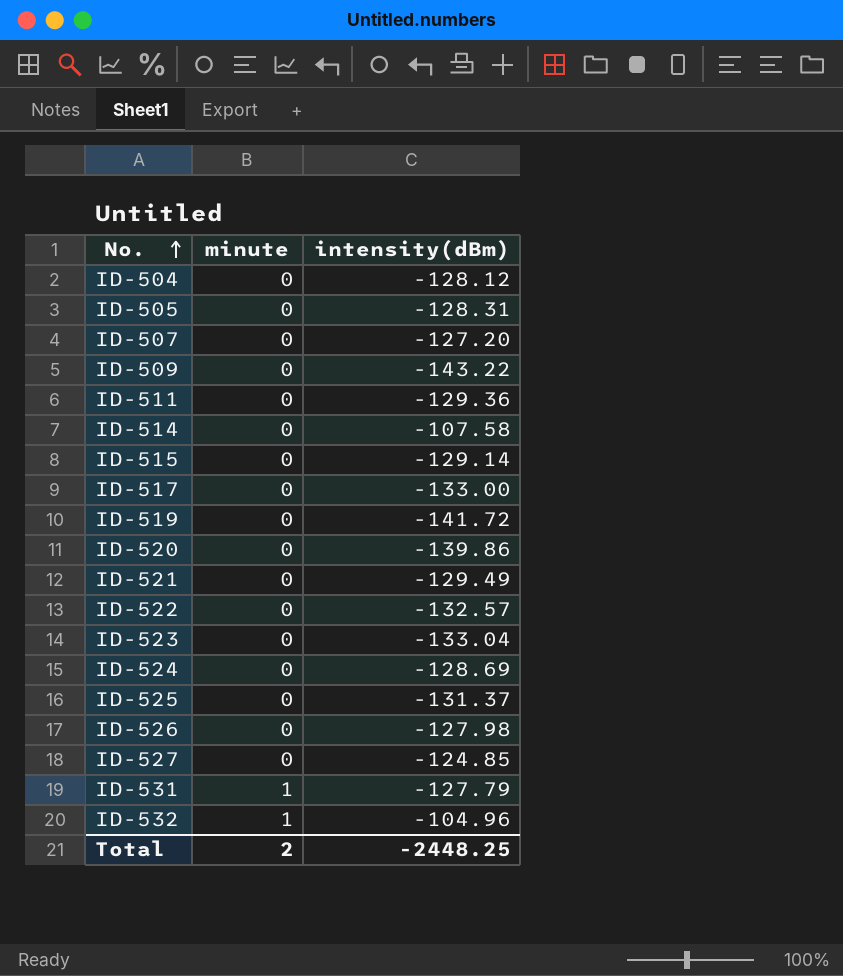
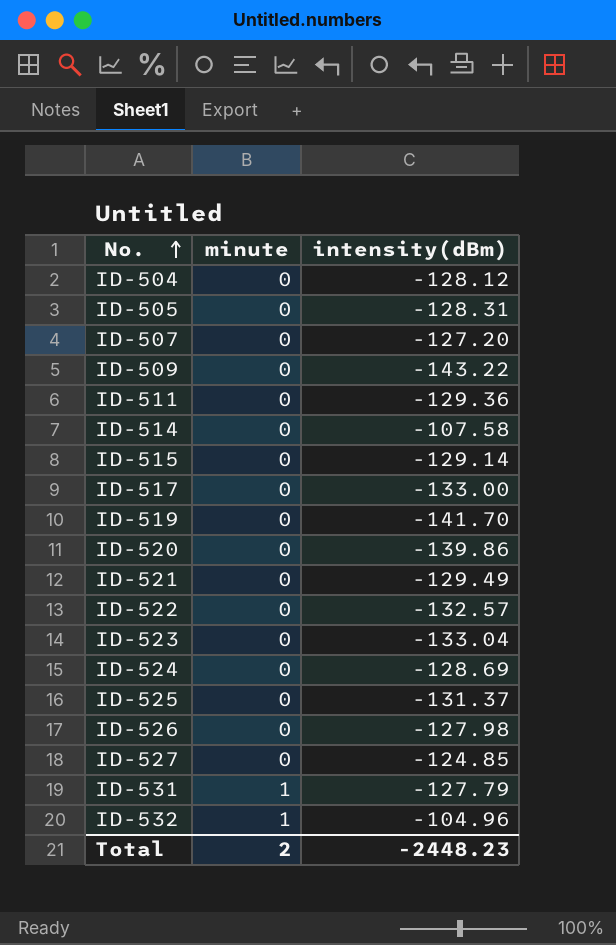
ID-519 | intensity(dBm): -141.72 -> -141.70
Total | intensity(dBm): -2448.25 -> -2448.23

